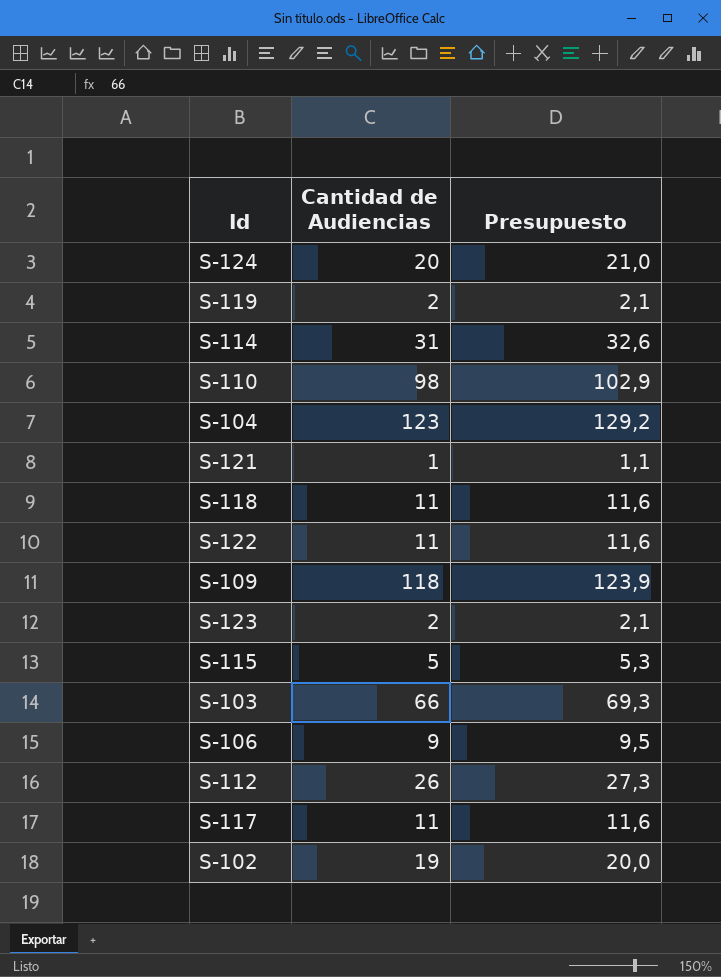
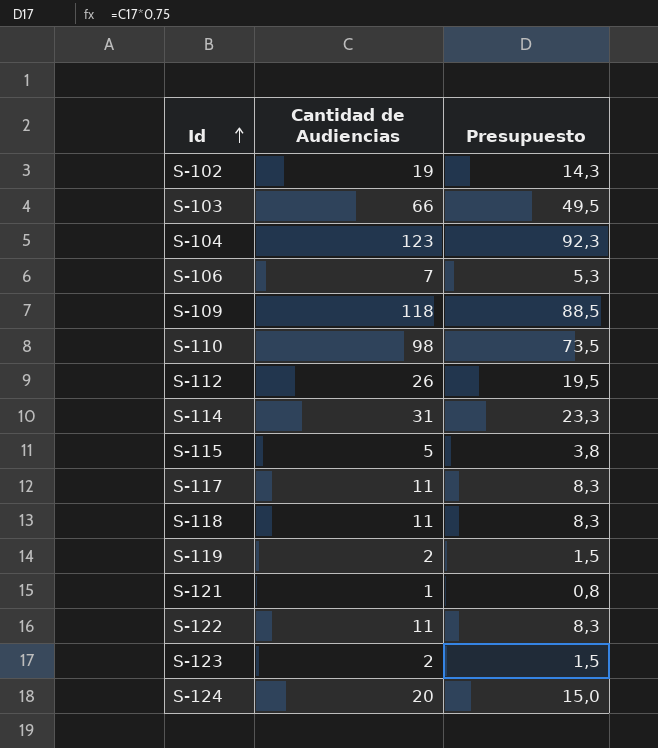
row order: none -> Id ascending
column Presupuesto | formula: [Cantidad de Audiencias] * 1,05 -> [Cantidad de Audiencias] * 0,75
S-106 | Cantidad de Audiencias: 9 -> 7

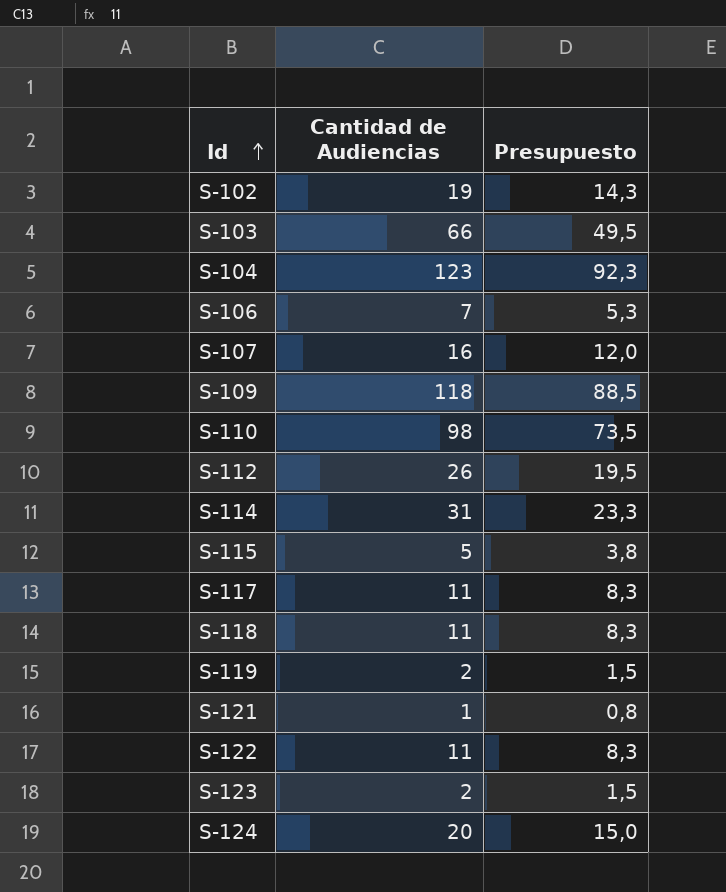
row S-107: none -> 16 | 12,0

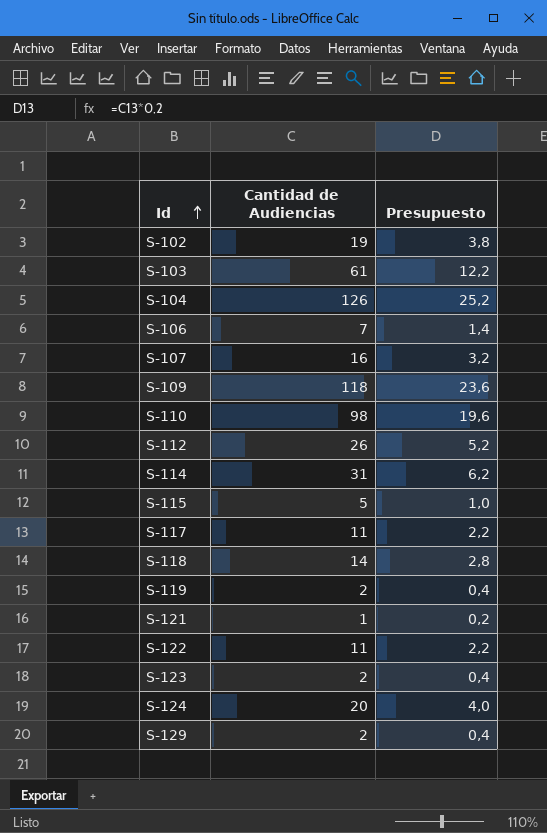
column Presupuesto | formula: [Cantidad de Audiencias] * 0,75 -> [Cantidad de Audiencias] * 0,2
S-103 | Cantidad de Audiencias: 66 -> 61
S-104 | Cantidad de Audiencias: 123 -> 126
S-118 | Cantidad de Audiencias: 11 -> 14
row S-129: none -> 2 | 0,4

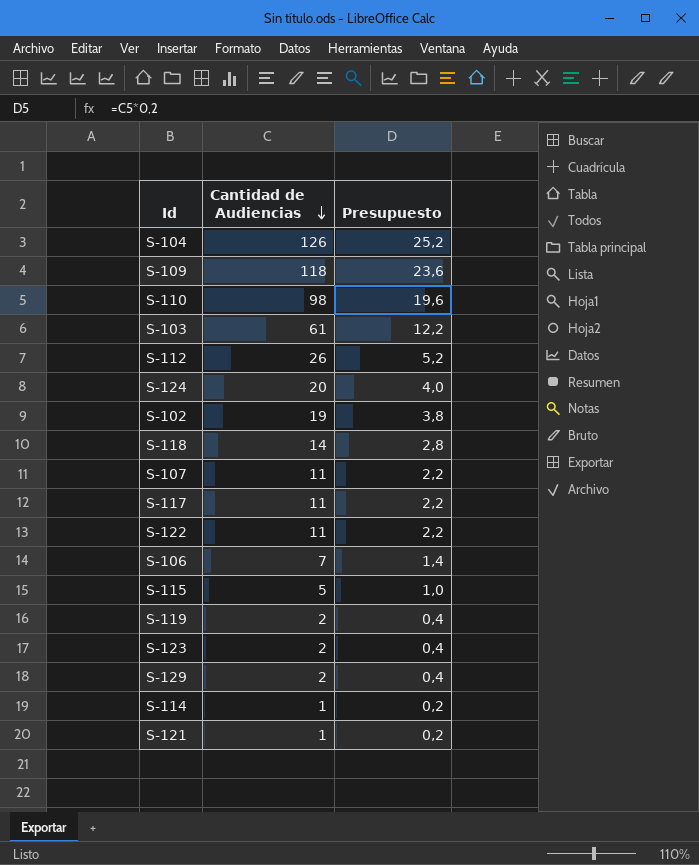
row order: Id ascending -> Cantidad de Audiencias descending
S-107 | Cantidad de Audiencias: 16 -> 11
S-107 | Presupuesto: 3,2 -> 2,2
S-114 | Cantidad de Audiencias: 31 -> 1
S-114 | Presupuesto: 6,2 -> 0,2

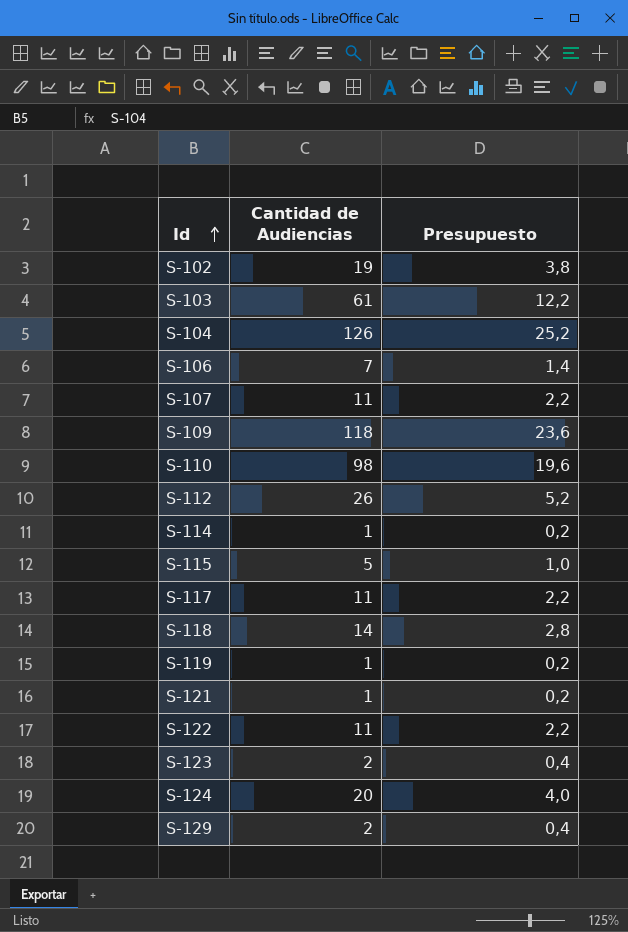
row order: Cantidad de Audiencias descending -> Id ascending
S-119 | Cantidad de Audiencias: 2 -> 1
S-119 | Presupuesto: 0,4 -> 0,2

